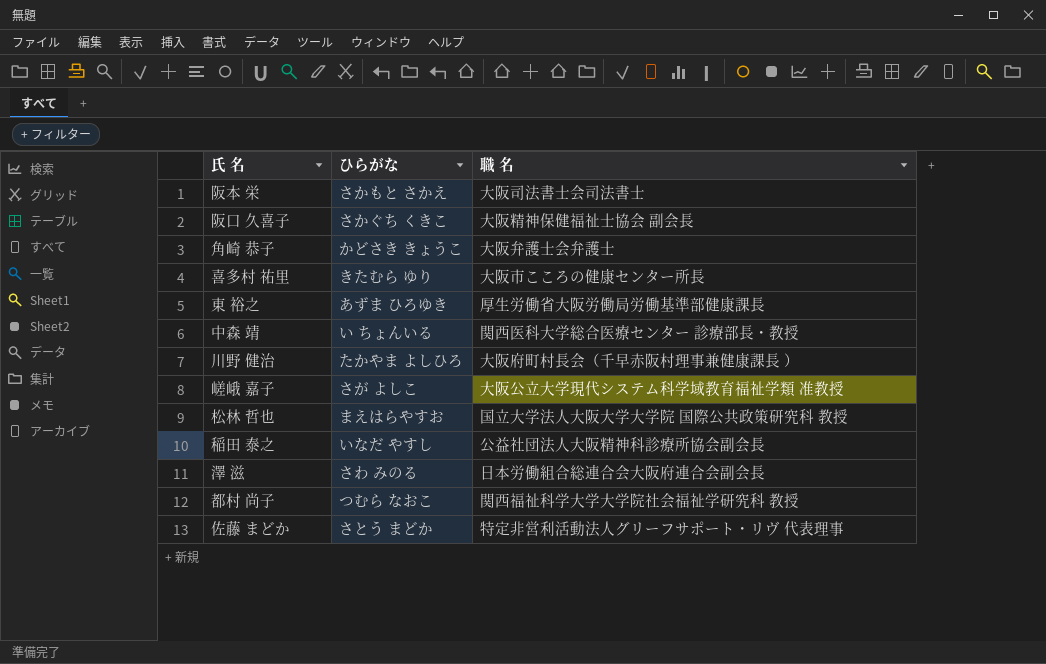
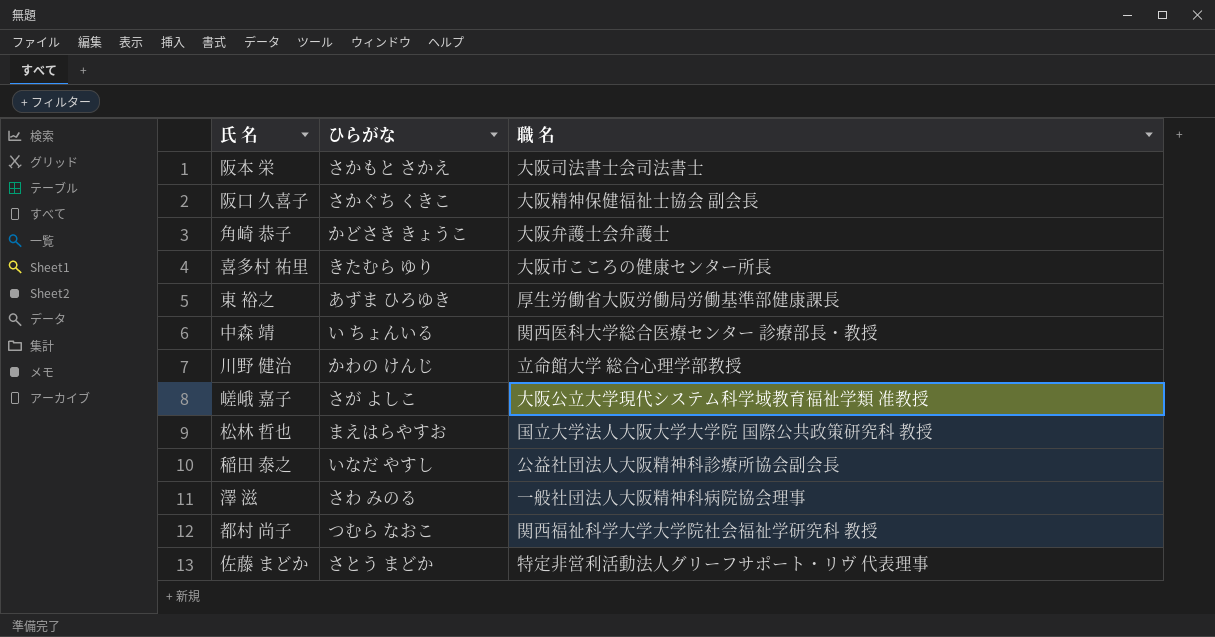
川野 健治 | ひらがな: たかやま よしひろ -> かわの けんじ
川野 健治 | 職 名: 大阪府町村長会（千早赤阪村理事兼健康課長 ） -> 立命館大学 総合心理学部教授
澤 滋 | 職 名: 日本労働組合総連合会大阪府連合会副会長 -> 一般社団法人大阪精神科病院協会理事

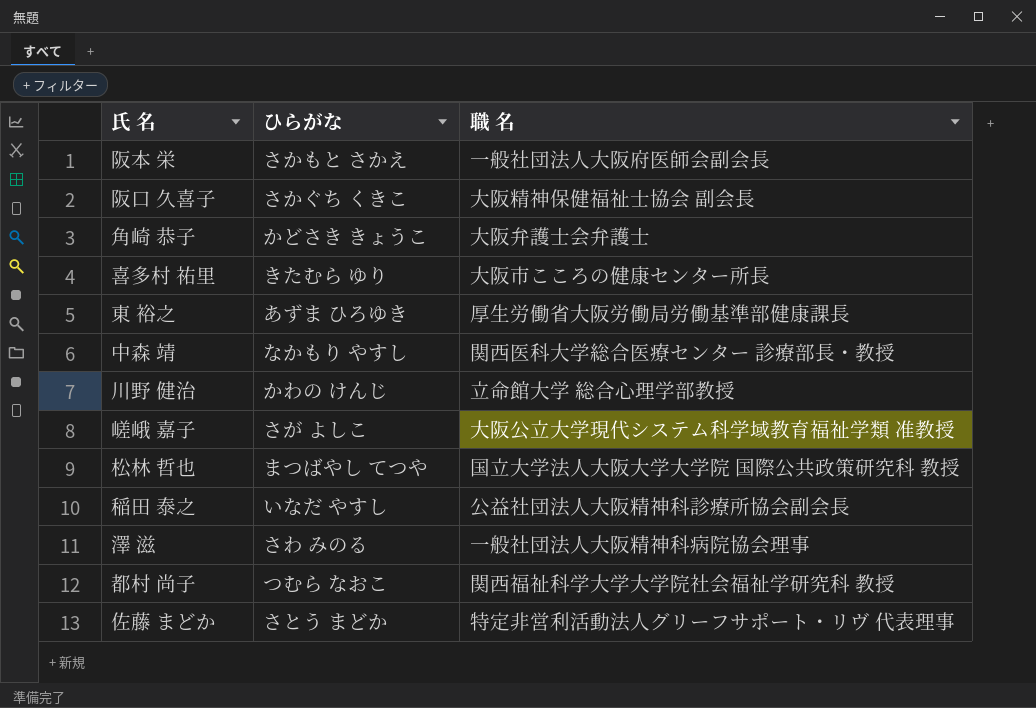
阪本 栄 | 職 名: 大阪司法書士会司法書士 -> 一般社団法人大阪府医師会副会長
中森 靖 | ひらがな: い ちょんいる -> なかもり やすし
松林 哲也 | ひらがな: まえはらやすお -> まつばやし てつや

